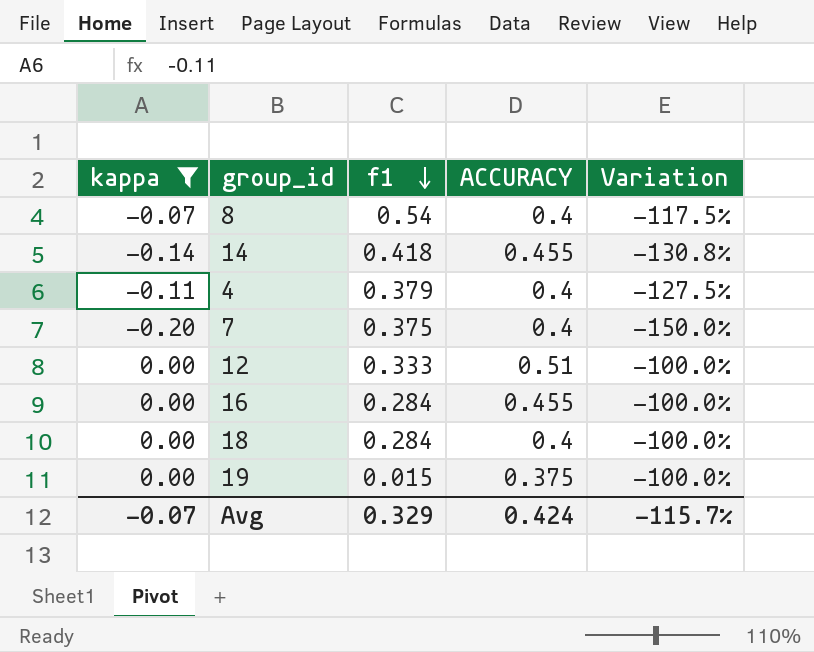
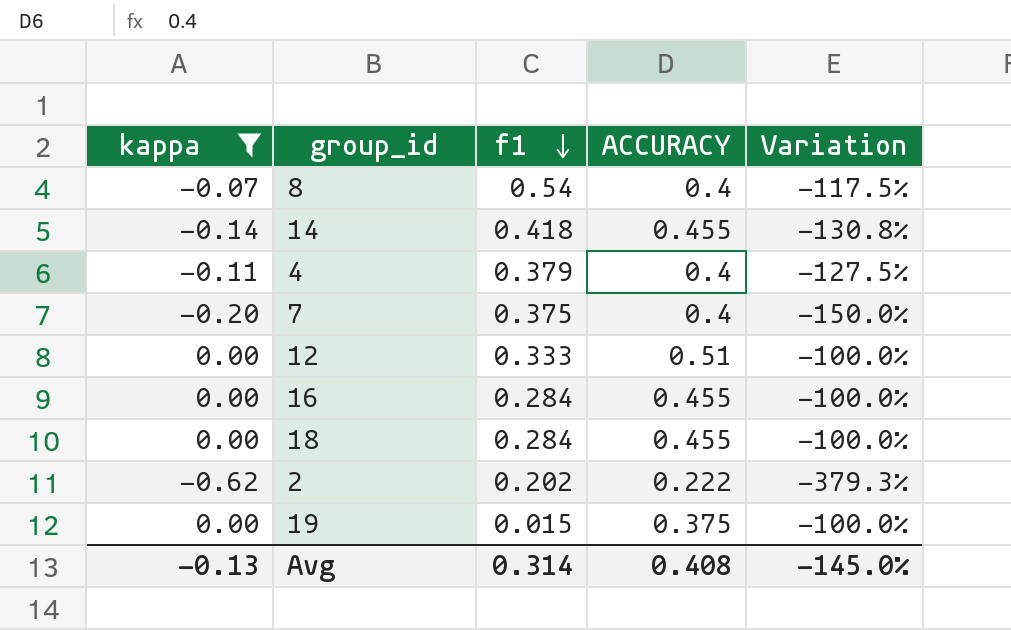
18 | ACCURACY: 0.4 -> 0.455
row 2: none -> -0.62 | 0.202 | 0.222 | -379.3%
Avg | kappa: -0.07 -> -0.13
Avg | f1: 0.329 -> 0.314
Avg | ACCURACY: 0.424 -> 0.408
Avg | Variation: -115.7% -> -145.0%

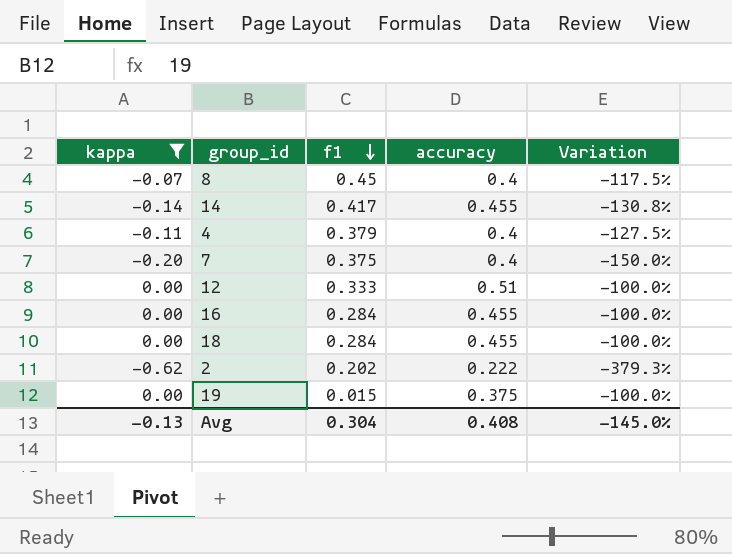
column name: ACCURACY -> accuracy
8 | f1: 0.54 -> 0.45
14 | f1: 0.418 -> 0.417
Avg | f1: 0.314 -> 0.304

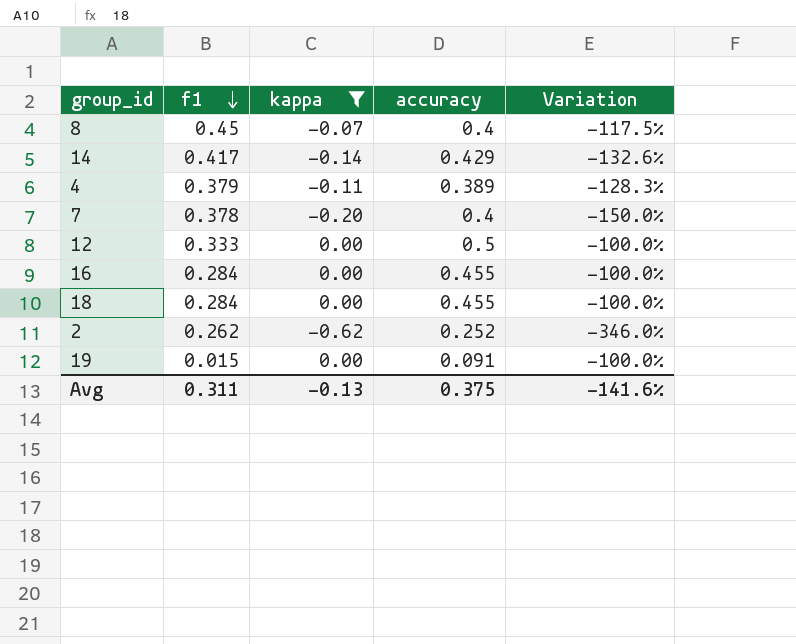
column kappa | position: 1 -> 3
14 | accuracy: 0.455 -> 0.429
14 | Variation: -130.8% -> -132.6%
4 | accuracy: 0.4 -> 0.389
4 | Variation: -127.5% -> -128.3%
7 | f1: 0.375 -> 0.378
12 | accuracy: 0.51 -> 0.5
2 | f1: 0.202 -> 0.262
2 | accuracy: 0.222 -> 0.252
2 | Variation: -379.3% -> -346.0%
19 | accuracy: 0.375 -> 0.091
Avg | f1: 0.304 -> 0.311
Avg | accuracy: 0.408 -> 0.375
Avg | Variation: -145.0% -> -141.6%

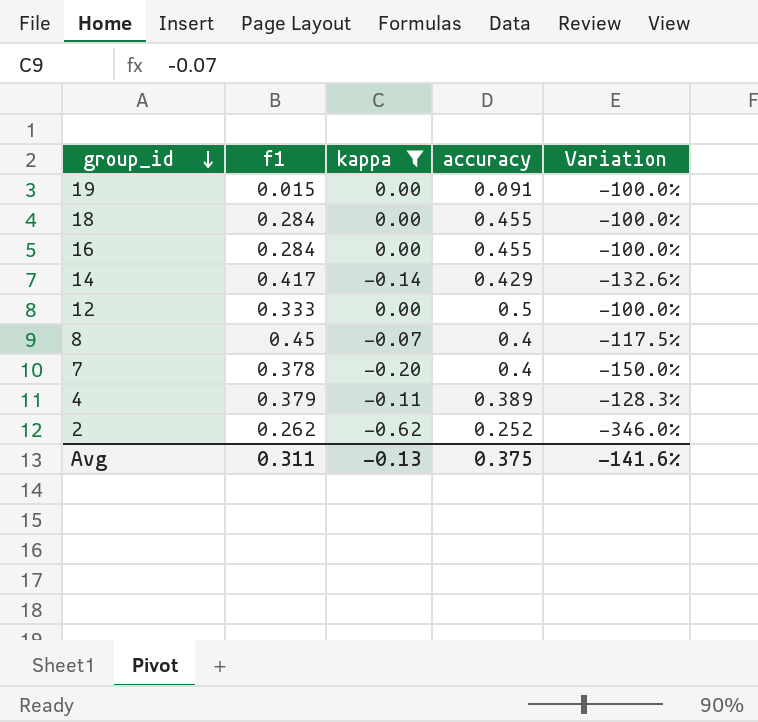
row order: f1 descending -> group_id descending

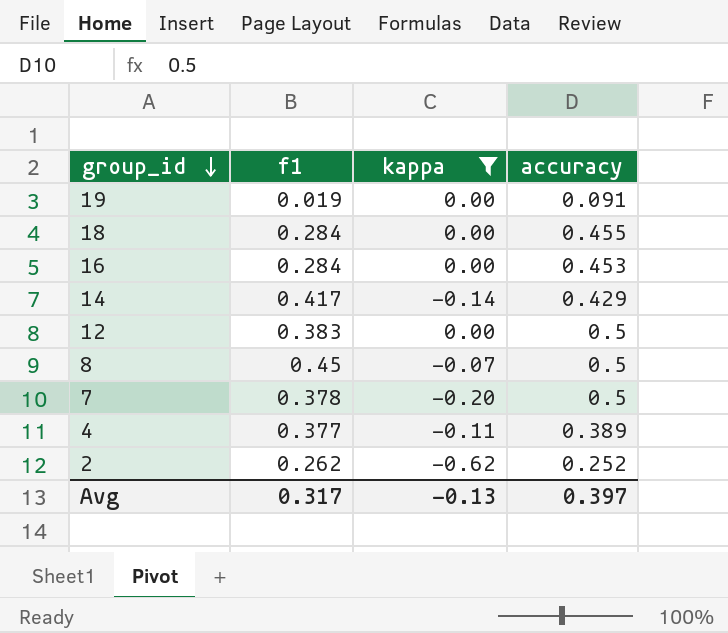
column Variation | formula: ([kappa] - [accuracy]) / [accuracy] -> none
19 | f1: 0.015 -> 0.019
16 | accuracy: 0.455 -> 0.453
12 | f1: 0.333 -> 0.383
8 | accuracy: 0.4 -> 0.5
7 | accuracy: 0.4 -> 0.5
4 | f1: 0.379 -> 0.377
Avg | f1: 0.311 -> 0.317
Avg | accuracy: 0.375 -> 0.397

